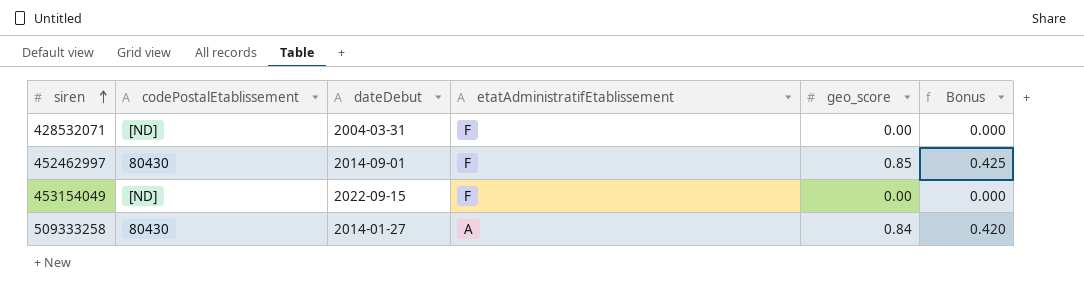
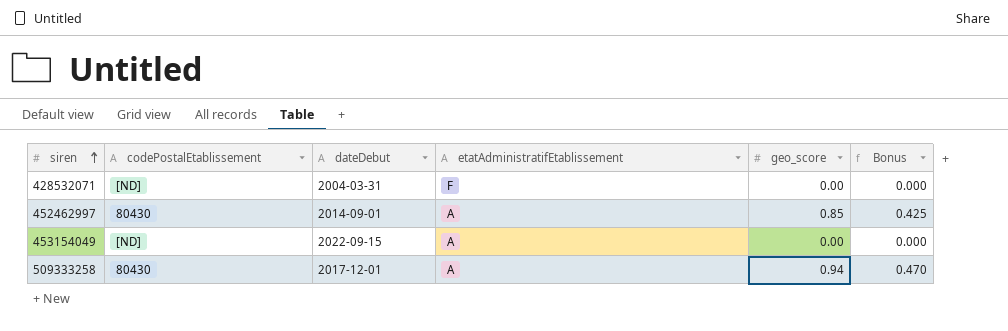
452462997 | etatAdministratifEtablissement: F -> A
453154049 | etatAdministratifEtablissement: F -> A
509333258 | dateDebut: 2014-01-27 -> 2017-12-01
509333258 | geo_score: 0.84 -> 0.94
509333258 | Bonus: 0.420 -> 0.470

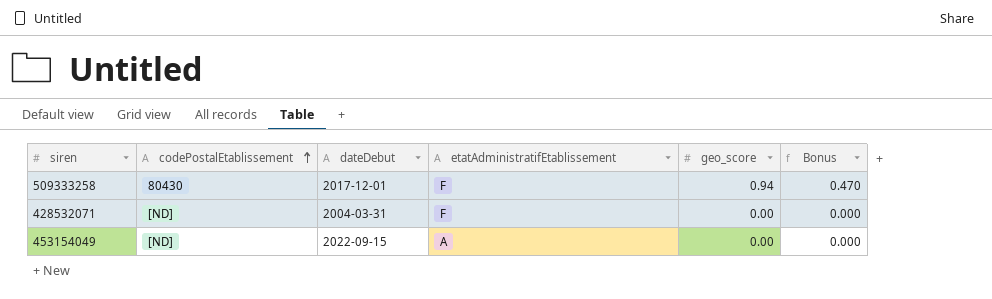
row order: siren ascending -> codePostalEtablissement ascending
row 452462997: 80430 | 2014-09-01 | A | 0.85 | 0.425 -> none
509333258 | etatAdministratifEtablissement: A -> F

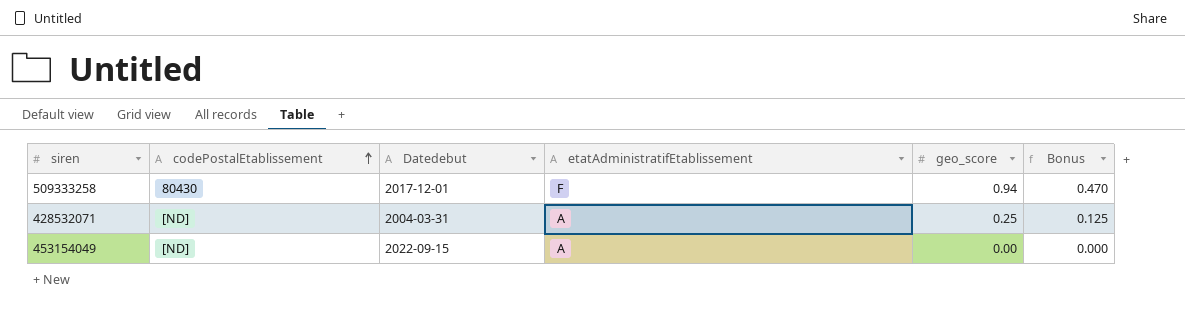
column name: dateDebut -> Datedebut
428532071 | etatAdministratifEtablissement: F -> A
428532071 | geo_score: 0.00 -> 0.25
428532071 | Bonus: 0.000 -> 0.125

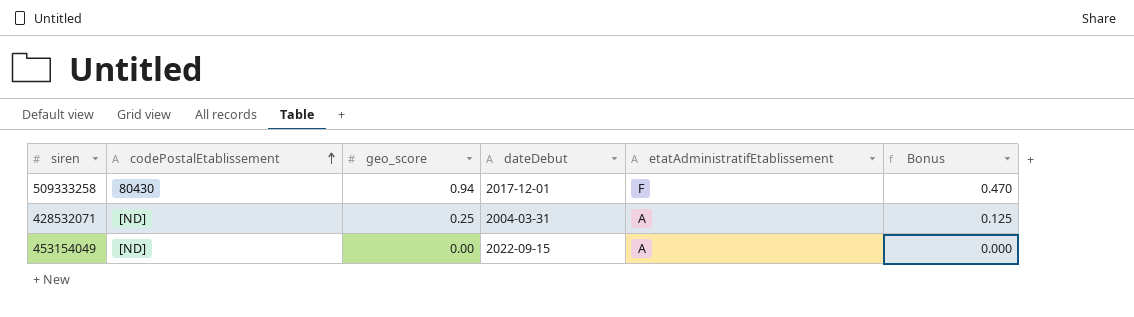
column geo_score | position: 5 -> 3
column name: Datedebut -> dateDebut

